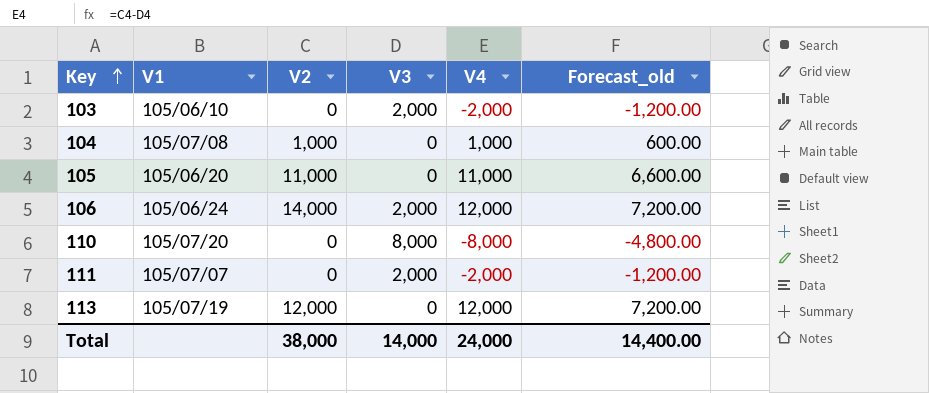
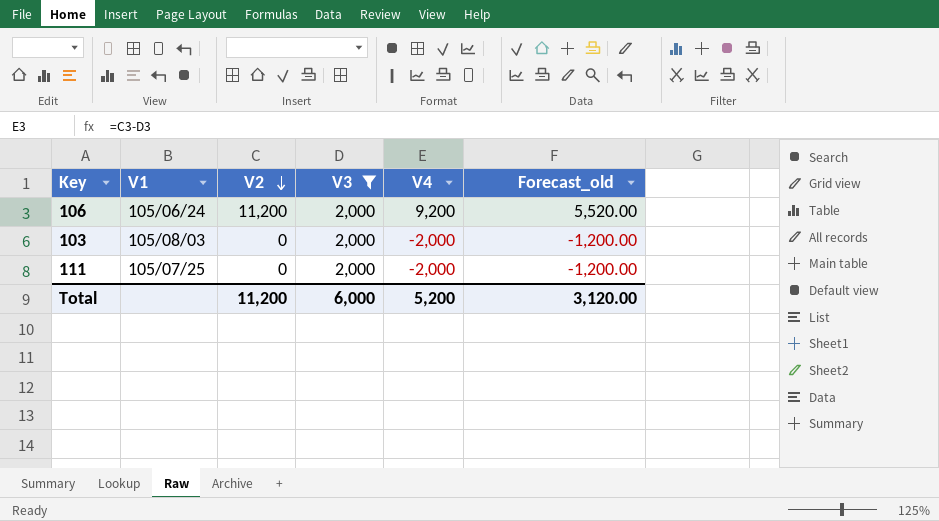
filter: none -> V3 = 2,000
row order: Key ascending -> V2 descending
106 | V2: 14,000 -> 11,200
106 | V4: 12,000 -> 9,200
106 | Forecast_old: 7,200.00 -> 5,520.00
103 | V1: 105/06/10 -> 105/08/03
111 | V1: 105/07/07 -> 105/07/25
Total | V2: 38,000 -> 11,200
Total | V3: 14,000 -> 6,000
Total | V4: 24,000 -> 5,200
Total | Forecast_old: 14,400.00 -> 3,120.00

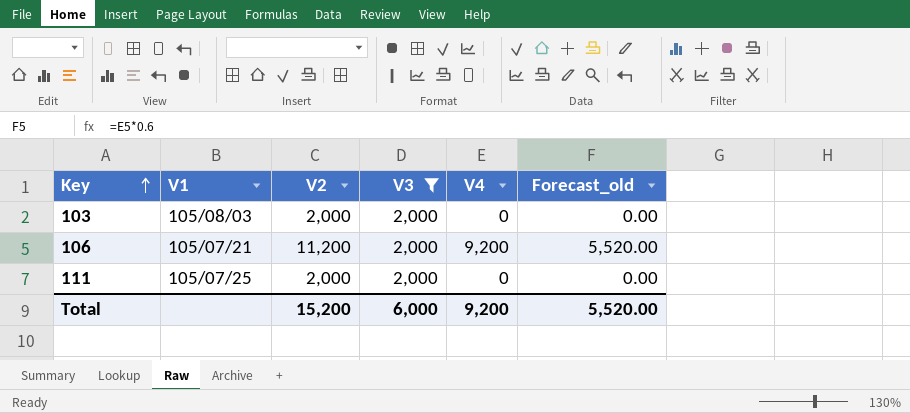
row order: V2 descending -> Key ascending
103 | V2: 0 -> 2,000
103 | V4: -2,000 -> 0
103 | Forecast_old: -1,200.00 -> 0.00
106 | V1: 105/06/24 -> 105/07/21
111 | V2: 0 -> 2,000
111 | V4: -2,000 -> 0
111 | Forecast_old: -1,200.00 -> 0.00
Total | V2: 11,200 -> 15,200
Total | V4: 5,200 -> 9,200
Total | Forecast_old: 3,120.00 -> 5,520.00

